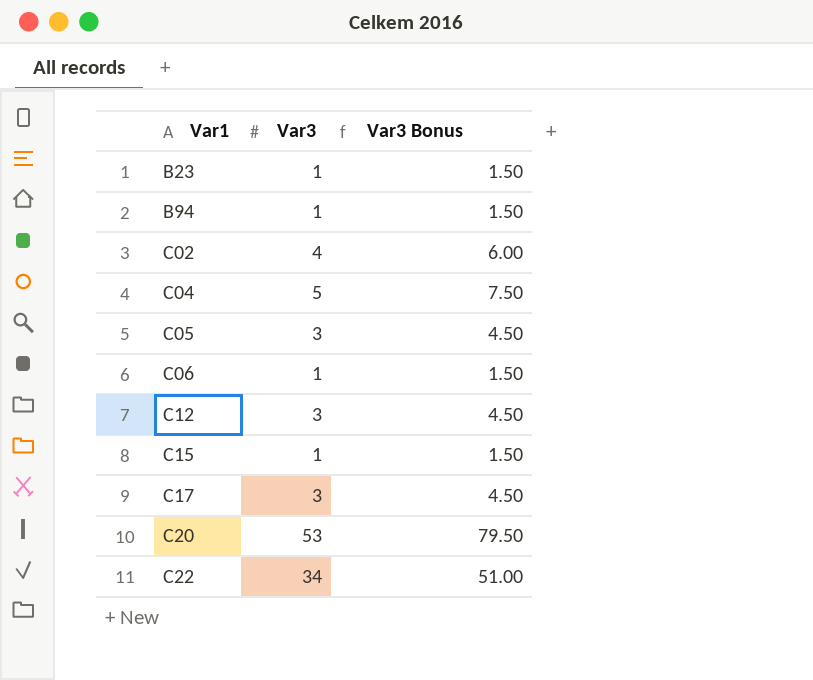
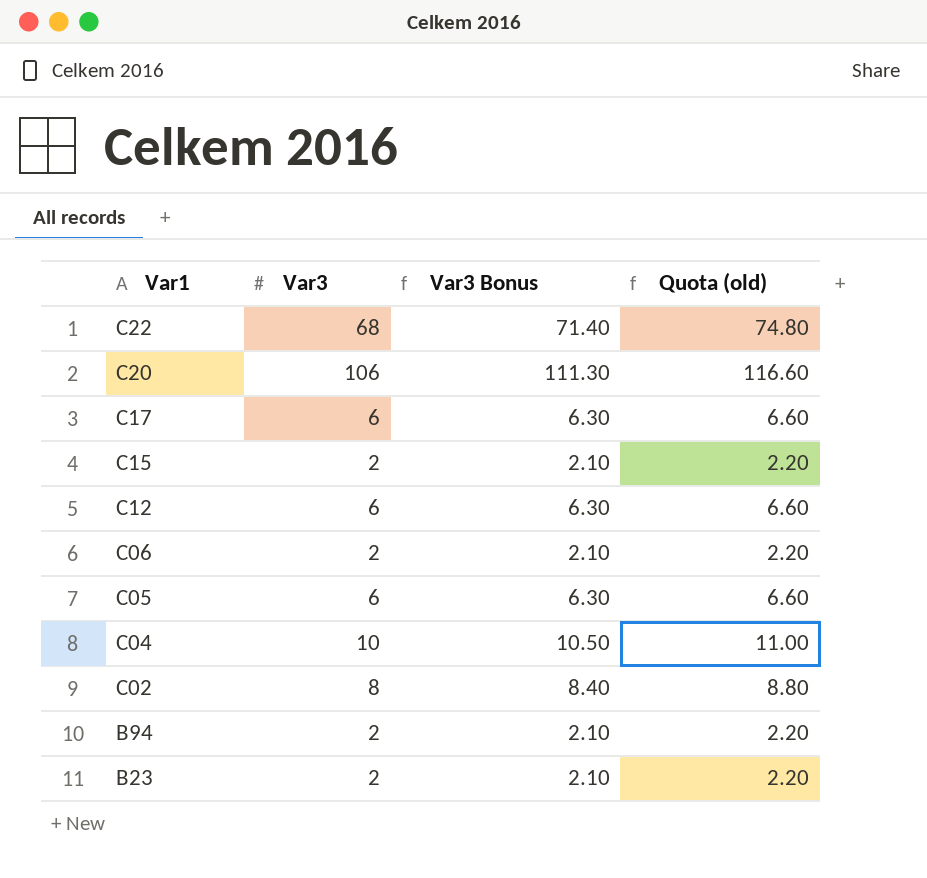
row order: Var1 ascending -> Var1 descending
column Var3 Bonus | formula: [Var3] * 1.5 -> [Var3] * 1.05
column Quota (old) | formula: none -> [Var3] * 1.1
C22 | Var3: 34 -> 68
C20 | Var3: 53 -> 106
C17 | Var3: 3 -> 6
C15 | Var3: 1 -> 2
C12 | Var3: 3 -> 6
C06 | Var3: 1 -> 2
C05 | Var3: 3 -> 6
C04 | Var3: 5 -> 10
C02 | Var3: 4 -> 8
B94 | Var3: 1 -> 2
B23 | Var3: 1 -> 2

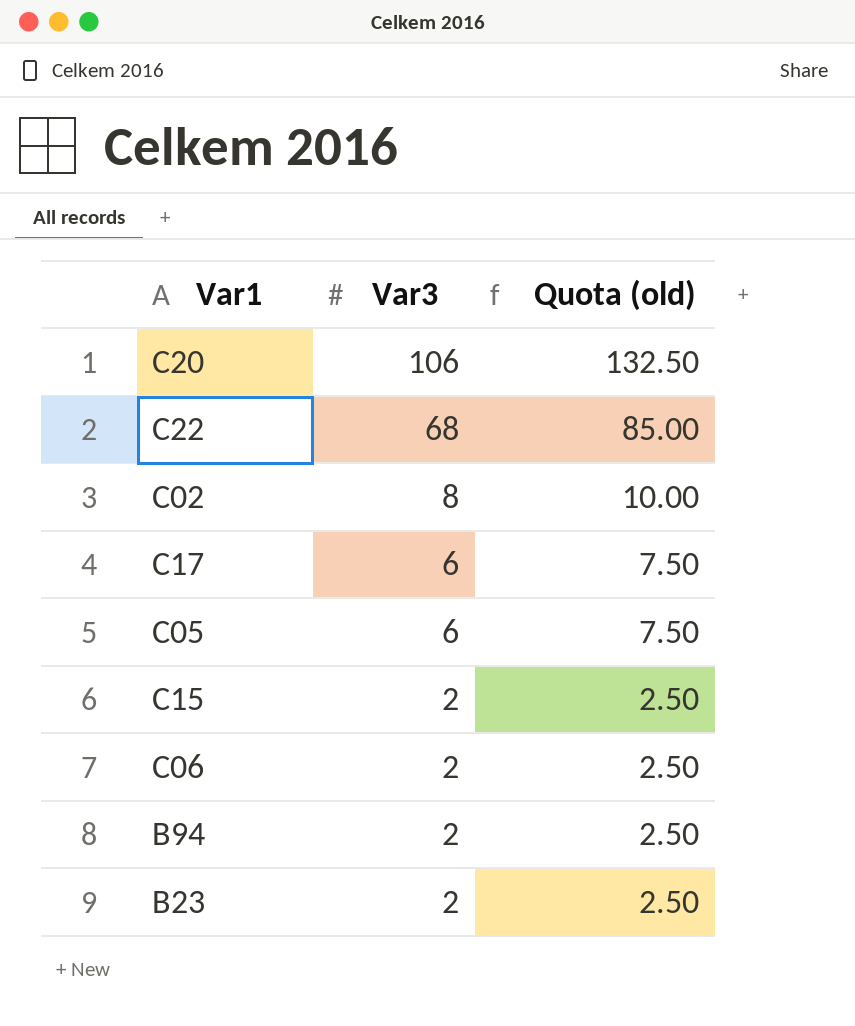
row order: Var1 descending -> Var3 descending
column Var3 Bonus | formula: [Var3] * 1.05 -> none
column Quota (old) | formula: [Var3] * 1.1 -> [Var3] * 1.25
row C12: 6 | 6.30 | 6.60 -> none
row C04: 10 | 10.50 | 11.00 -> none

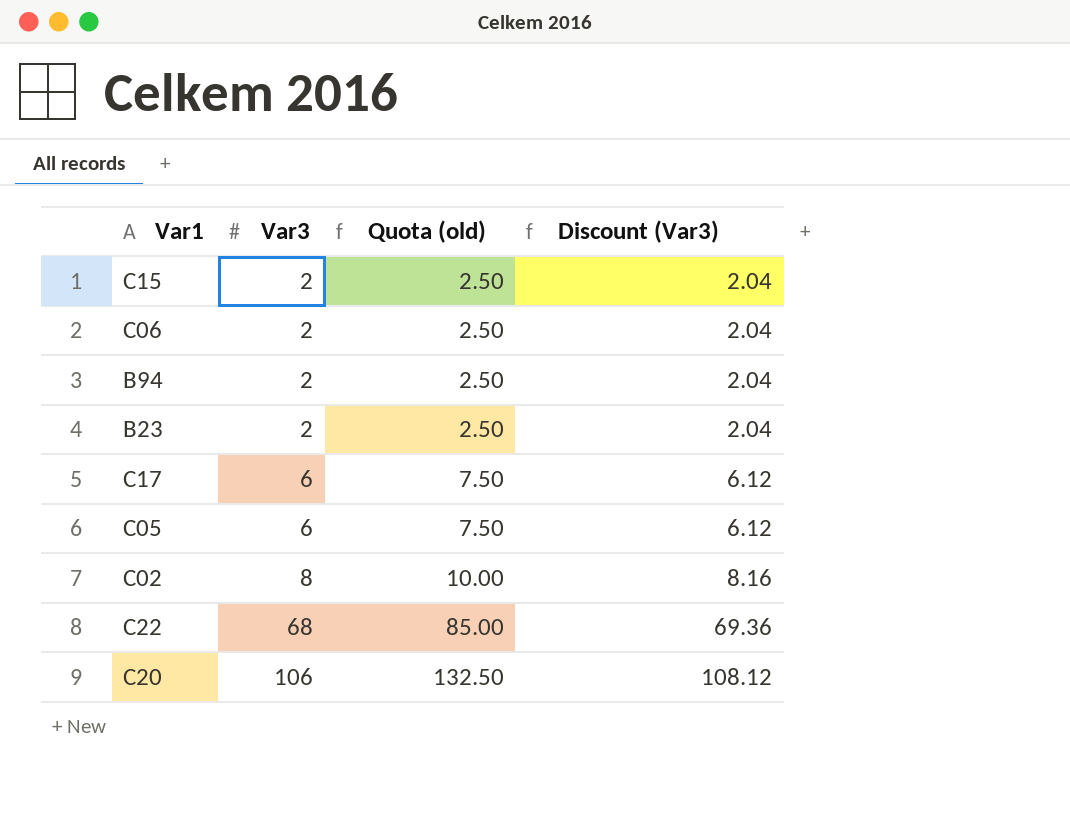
row order: Var3 descending -> Var3 ascending
column Discount (Var3) | formula: none -> [Var3] * 1.02

